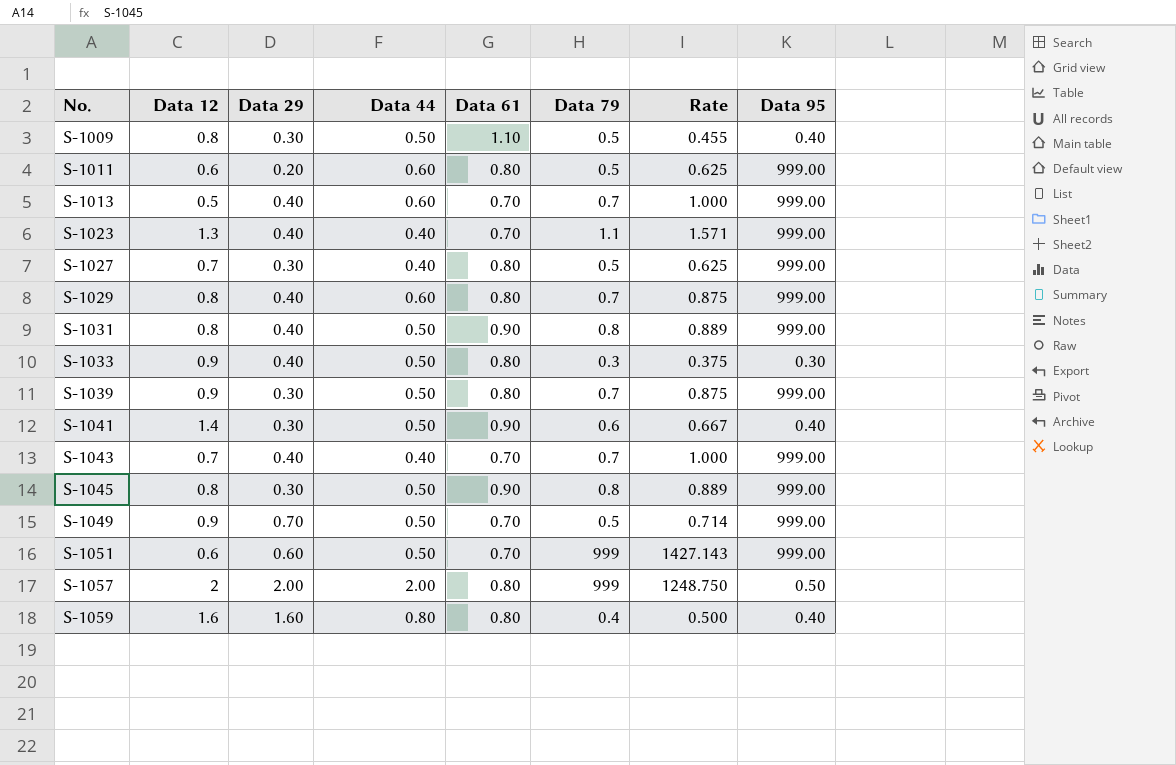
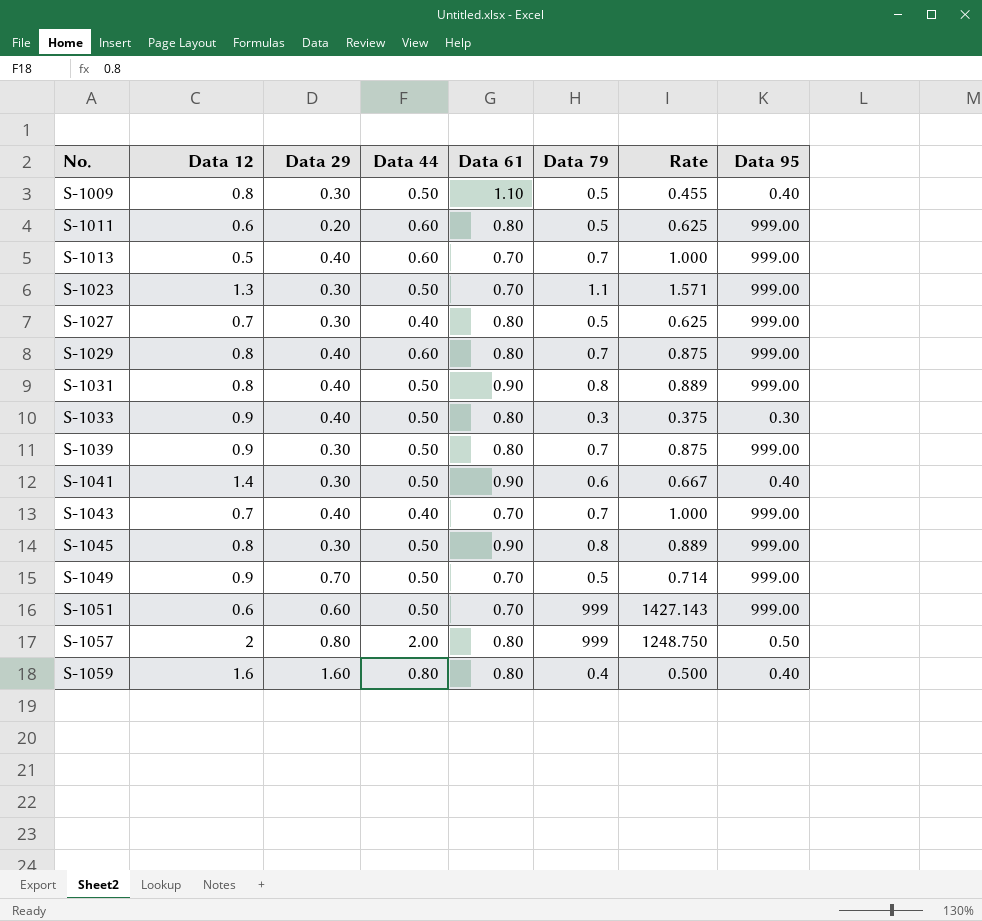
S-1023 | Data 29: 0.40 -> 0.30
S-1023 | Data 44: 0.40 -> 0.50
S-1057 | Data 29: 2.00 -> 0.80

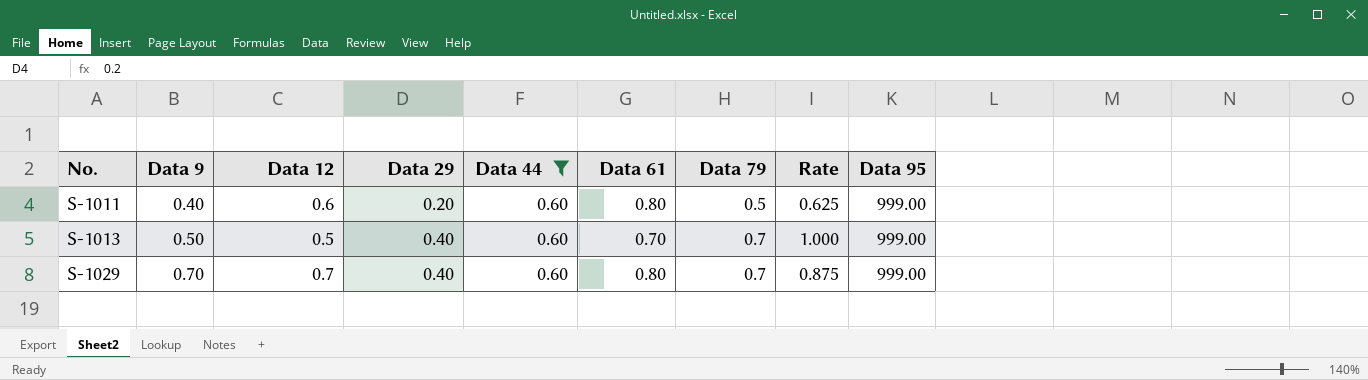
filter: none -> Data 44 = 0.60
column Data 9 | position: none -> 2
S-1029 | Data 12: 0.8 -> 0.7

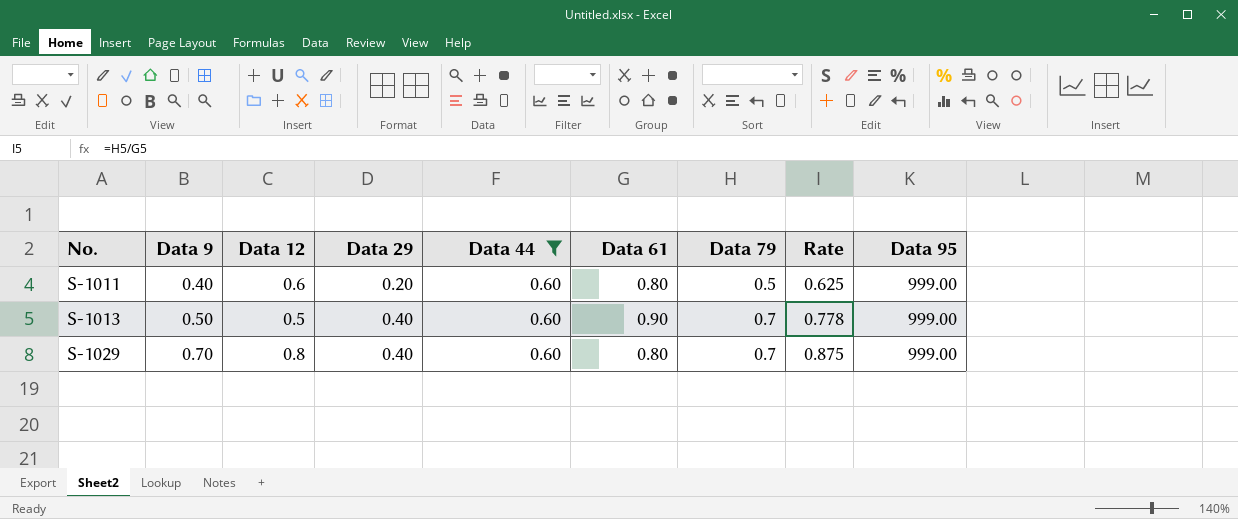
S-1013 | Data 61: 0.70 -> 0.90
S-1013 | Rate: 1.000 -> 0.778
S-1029 | Data 12: 0.7 -> 0.8

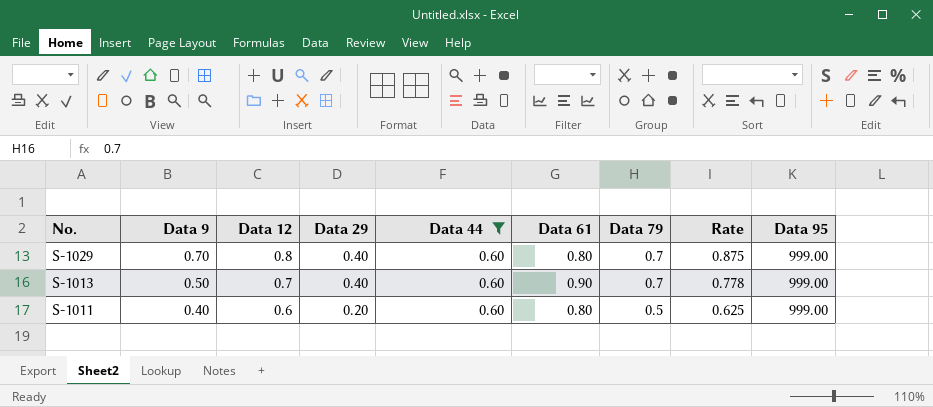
row order: No. ascending -> No. descending
S-1013 | Data 12: 0.5 -> 0.7

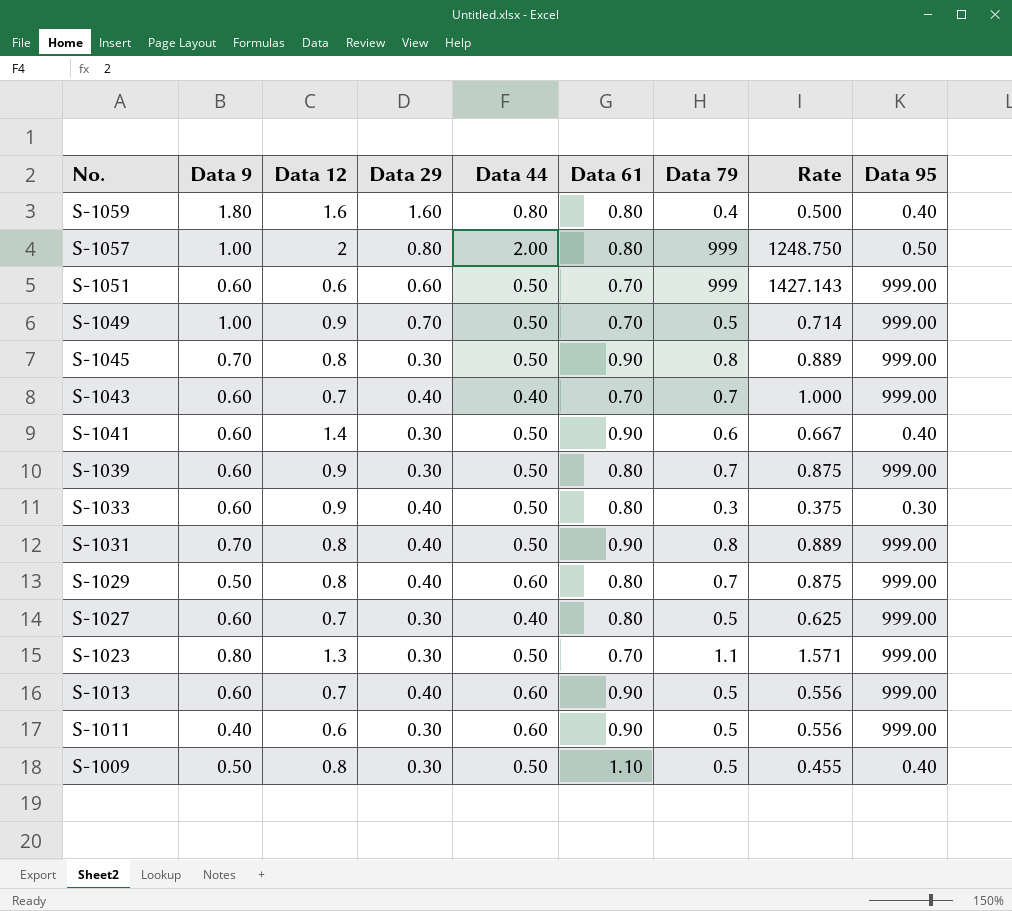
filter: Data 44 = 0.60 -> none
S-1029 | Data 9: 0.70 -> 0.50
S-1013 | Data 9: 0.50 -> 0.60
S-1013 | Data 79: 0.7 -> 0.5
S-1013 | Rate: 0.778 -> 0.556
S-1011 | Data 29: 0.20 -> 0.30
S-1011 | Data 61: 0.80 -> 0.90
S-1011 | Rate: 0.625 -> 0.556

